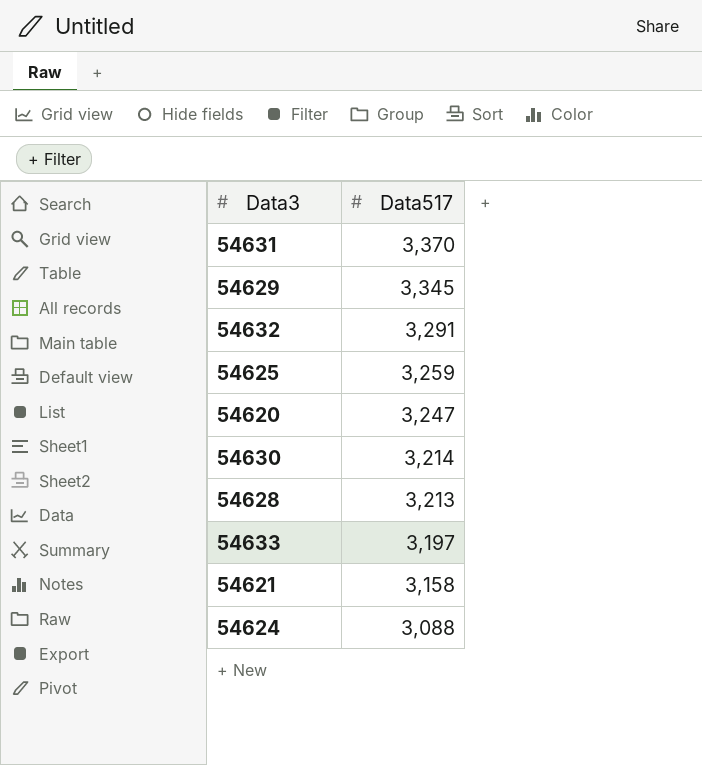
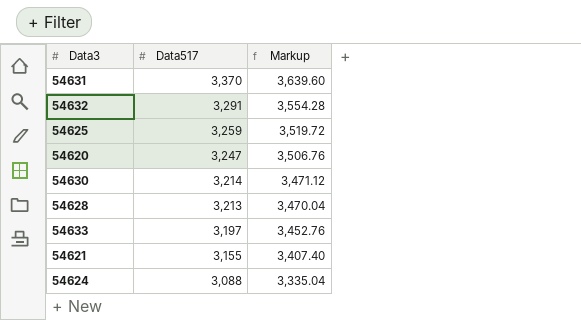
column Markup | formula: none -> [Data517] * 1.08
row 54629: 3,345 -> none
54621 | Data517: 3,158 -> 3,155

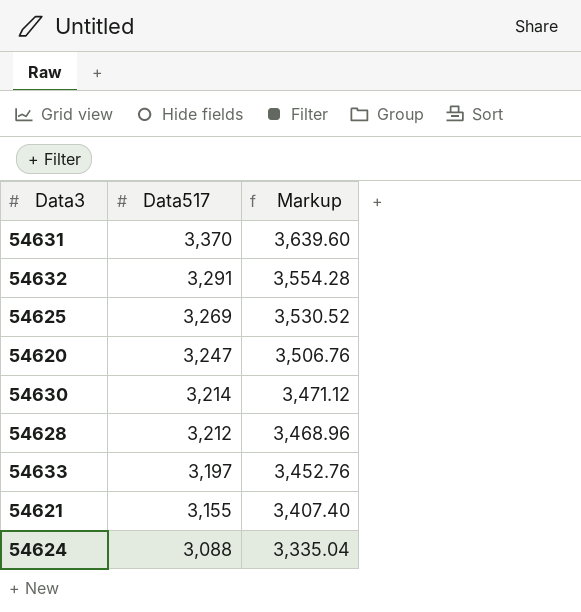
54625 | Data517: 3,259 -> 3,269
54625 | Markup: 3,519.72 -> 3,530.52
54628 | Data517: 3,213 -> 3,212
54628 | Markup: 3,470.04 -> 3,468.96

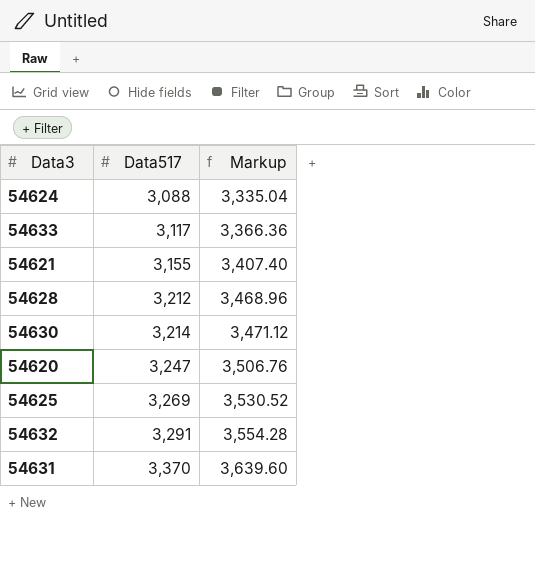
row order: Data517 descending -> Data517 ascending
54633 | Data517: 3,197 -> 3,117
54633 | Markup: 3,452.76 -> 3,366.36

